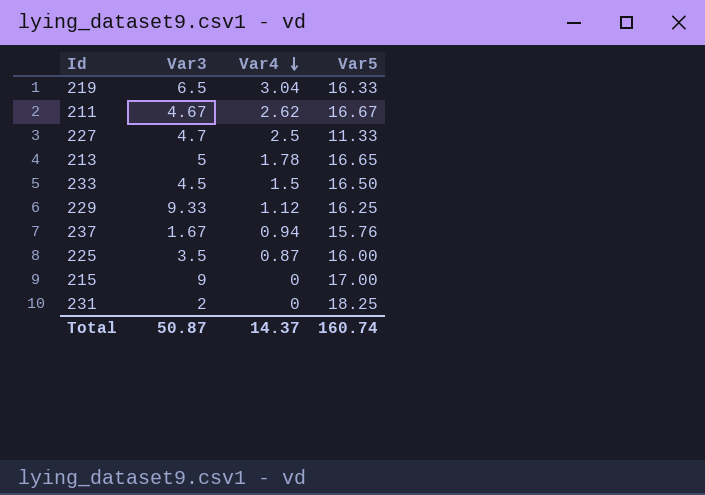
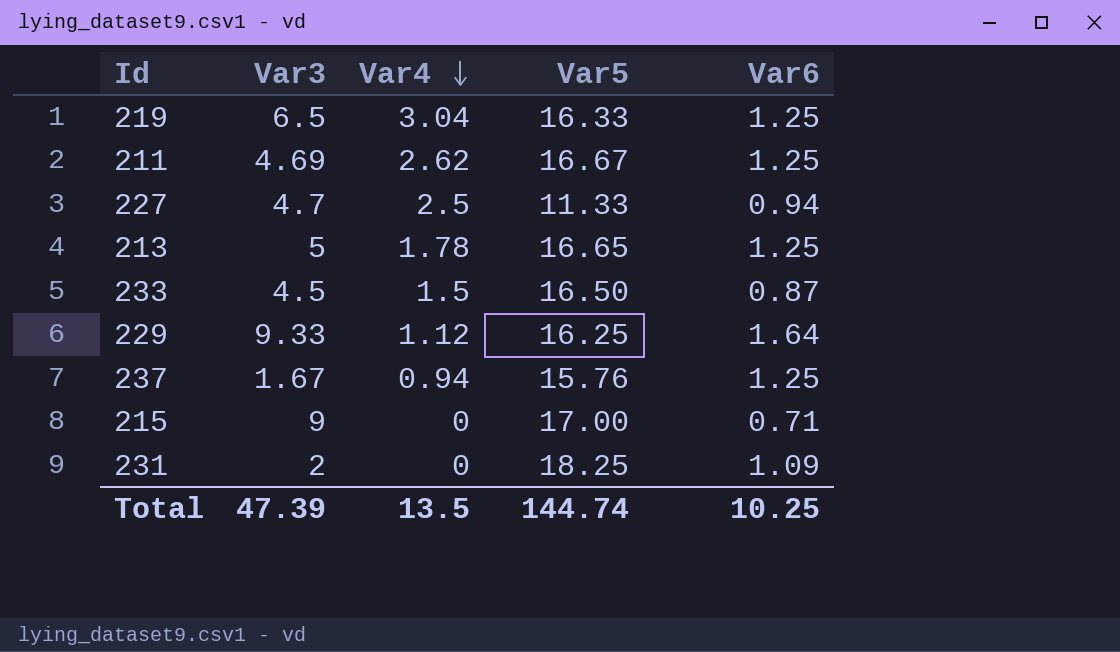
column Var6 | position: none -> 5
row 225: 3.5 | 0.87 | 16.00 -> none
211 | Var3: 4.67 -> 4.69
Total | Var3: 50.87 -> 47.39
Total | Var4: 14.37 -> 13.5
Total | Var5: 160.74 -> 144.74

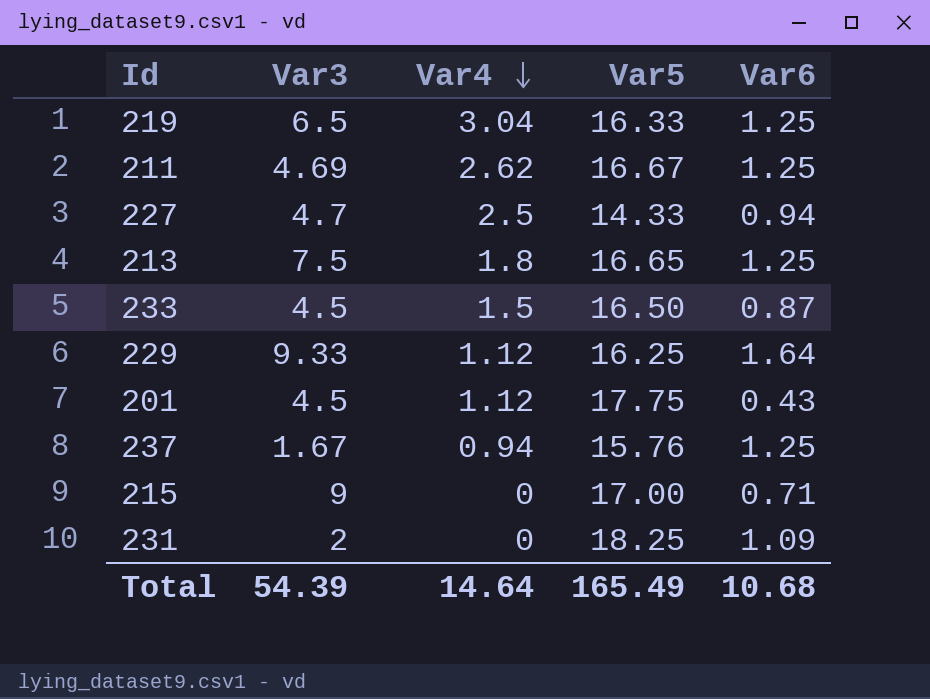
227 | Var5: 11.33 -> 14.33
213 | Var3: 5 -> 7.5
213 | Var4: 1.78 -> 1.8
row 201: none -> 4.5 | 1.12 | 17.75 | 0.43
Total | Var3: 47.39 -> 54.39
Total | Var4: 13.5 -> 14.64
Total | Var5: 144.74 -> 165.49
Total | Var6: 10.25 -> 10.68

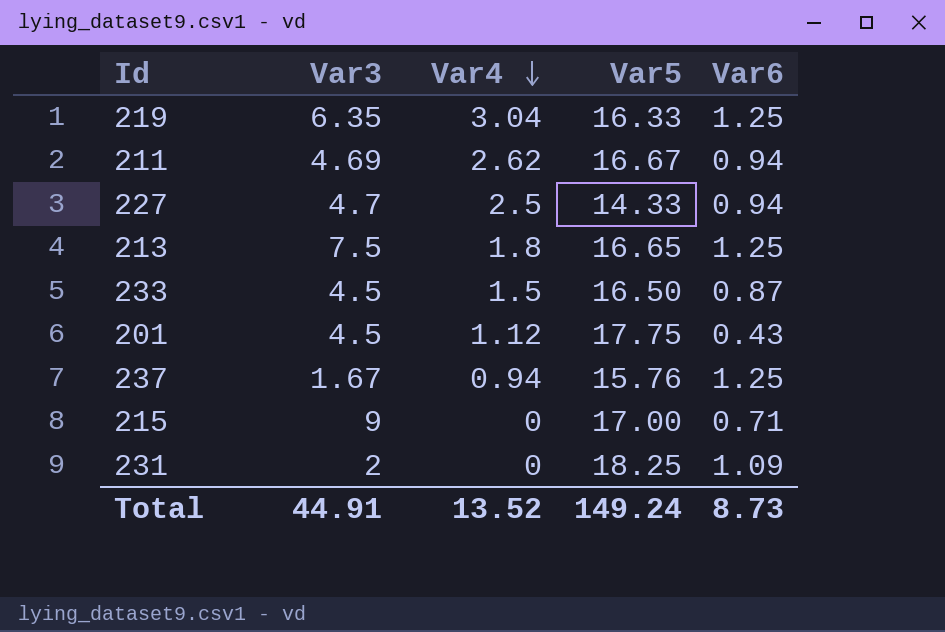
row 229: 9.33 | 1.12 | 16.25 | 1.64 -> none
219 | Var3: 6.5 -> 6.35
211 | Var6: 1.25 -> 0.94
Total | Var3: 54.39 -> 44.91
Total | Var4: 14.64 -> 13.52
Total | Var5: 165.49 -> 149.24
Total | Var6: 10.68 -> 8.73

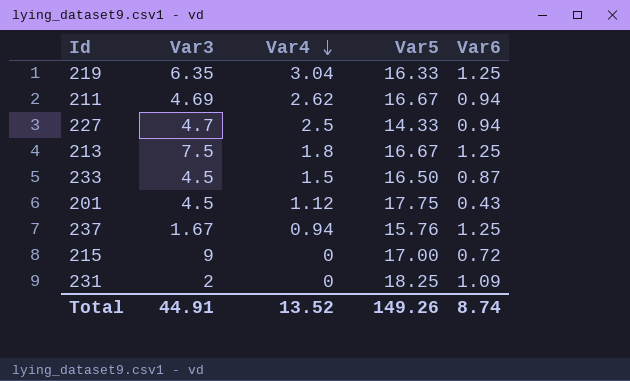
213 | Var5: 16.65 -> 16.67
215 | Var6: 0.71 -> 0.72
Total | Var5: 149.24 -> 149.26
Total | Var6: 8.73 -> 8.74

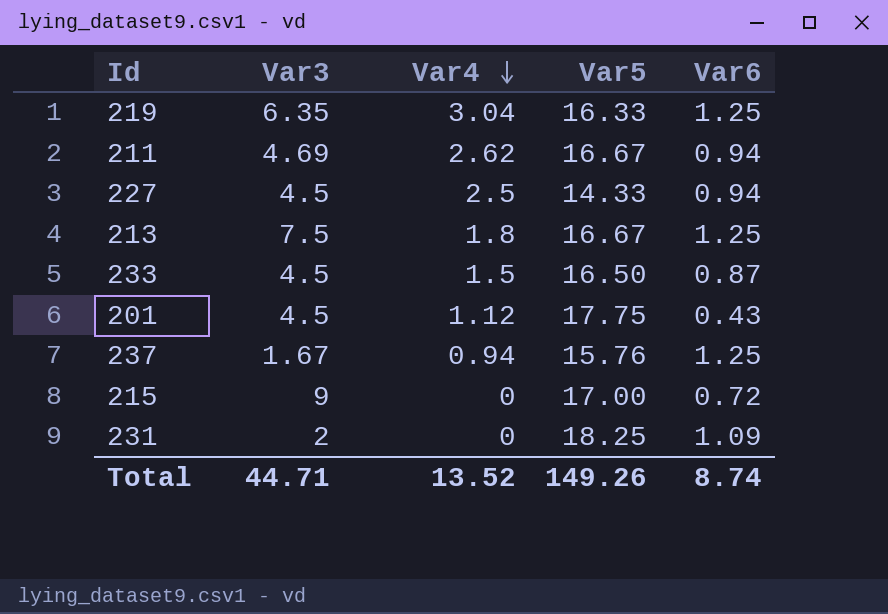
227 | Var3: 4.7 -> 4.5
Total | Var3: 44.91 -> 44.71

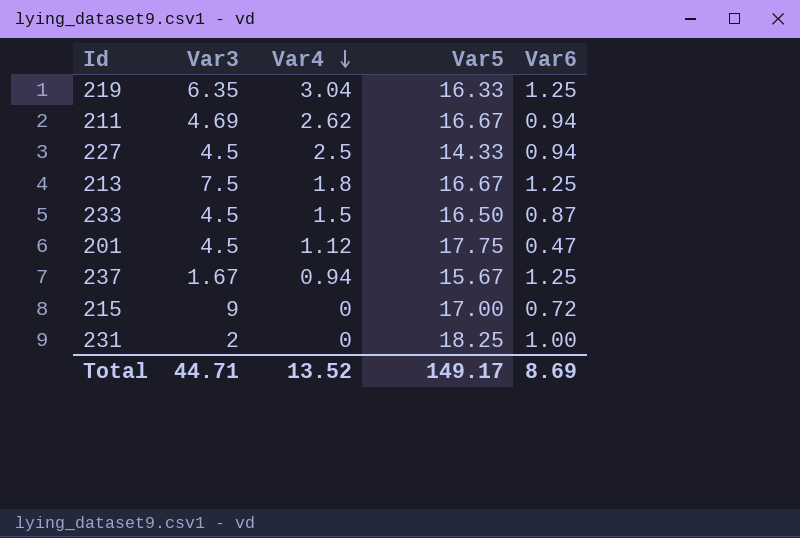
201 | Var6: 0.43 -> 0.47
237 | Var5: 15.76 -> 15.67
231 | Var6: 1.09 -> 1.00
Total | Var5: 149.26 -> 149.17
Total | Var6: 8.74 -> 8.69

